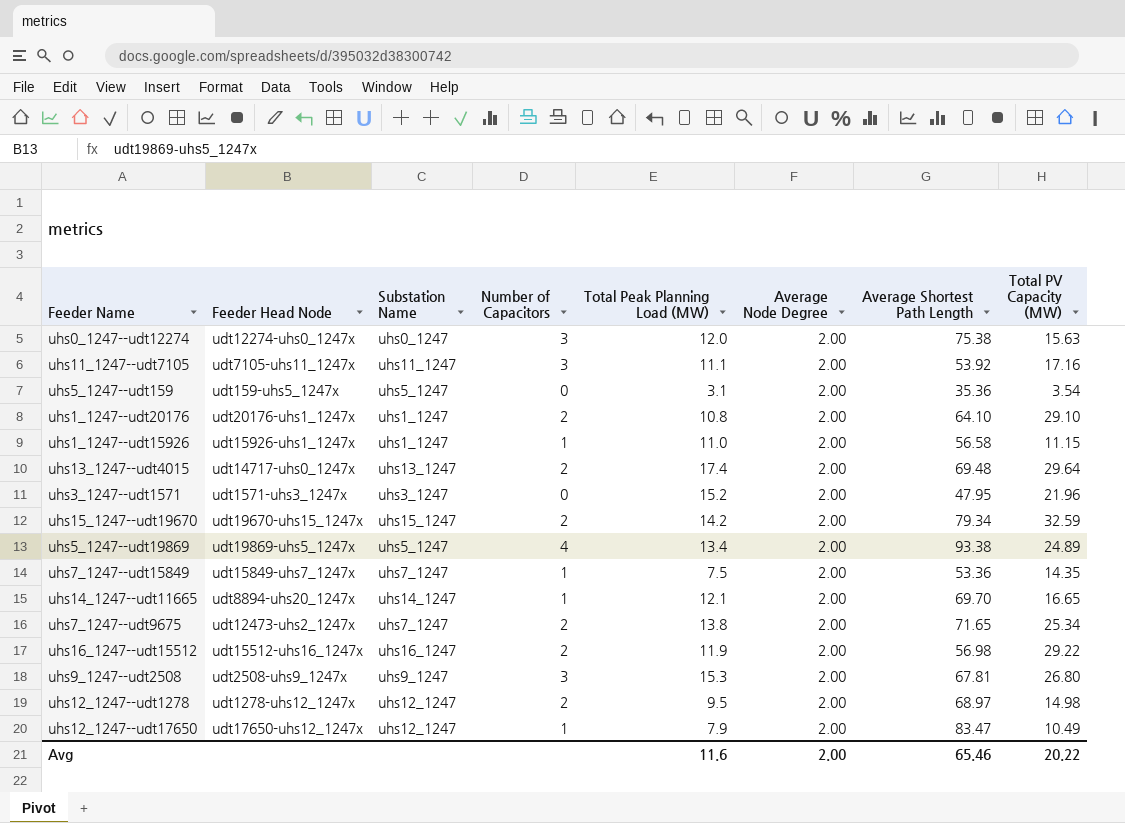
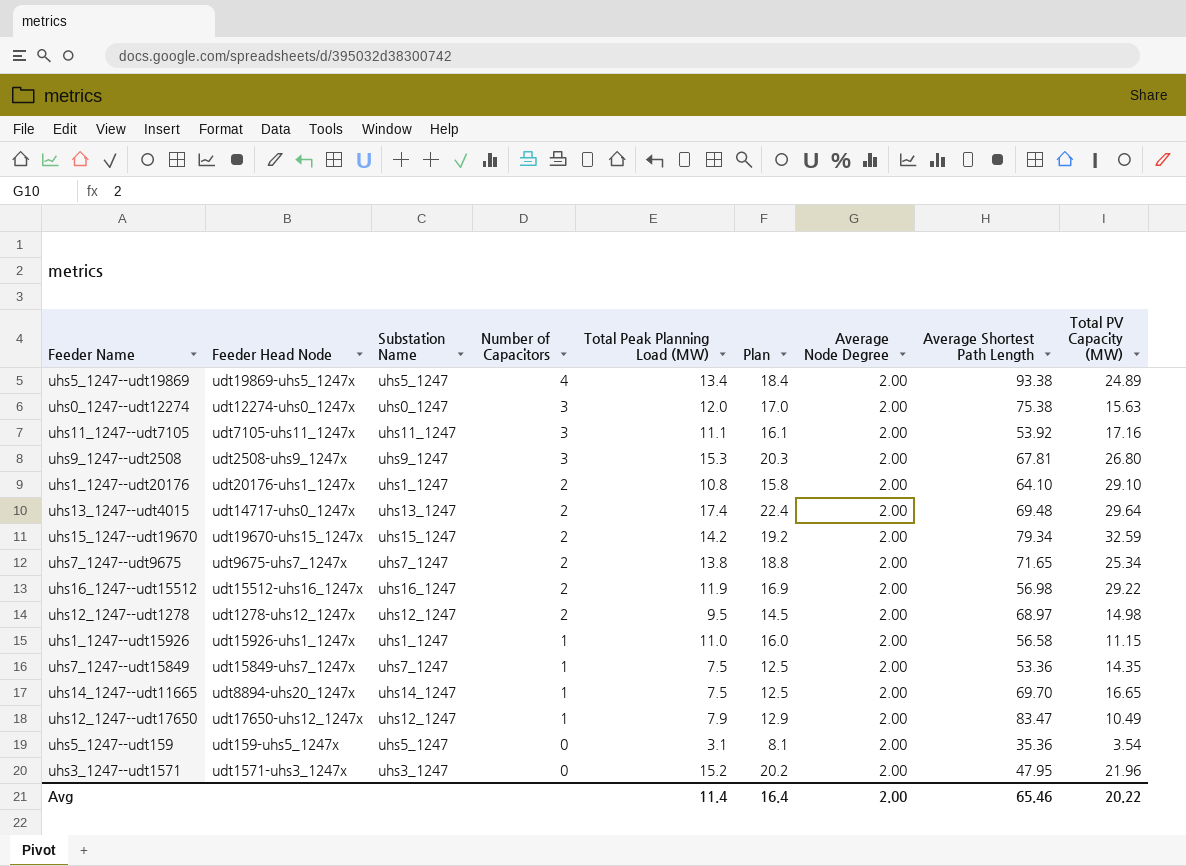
row order: none -> Number of Capacitors descending
column Plan | formula: none -> [Total Peak Planning Load (MW)] + 5
uhs7_1247--udt9675 | Feeder Head Node: udt12473-uhs2_1247x -> udt9675-uhs7_1247x
uhs14_1247--udt11665 | Total Peak Planning Load (MW): 12.1 -> 7.5
Avg | Total Peak Planning Load (MW): 11.6 -> 11.4

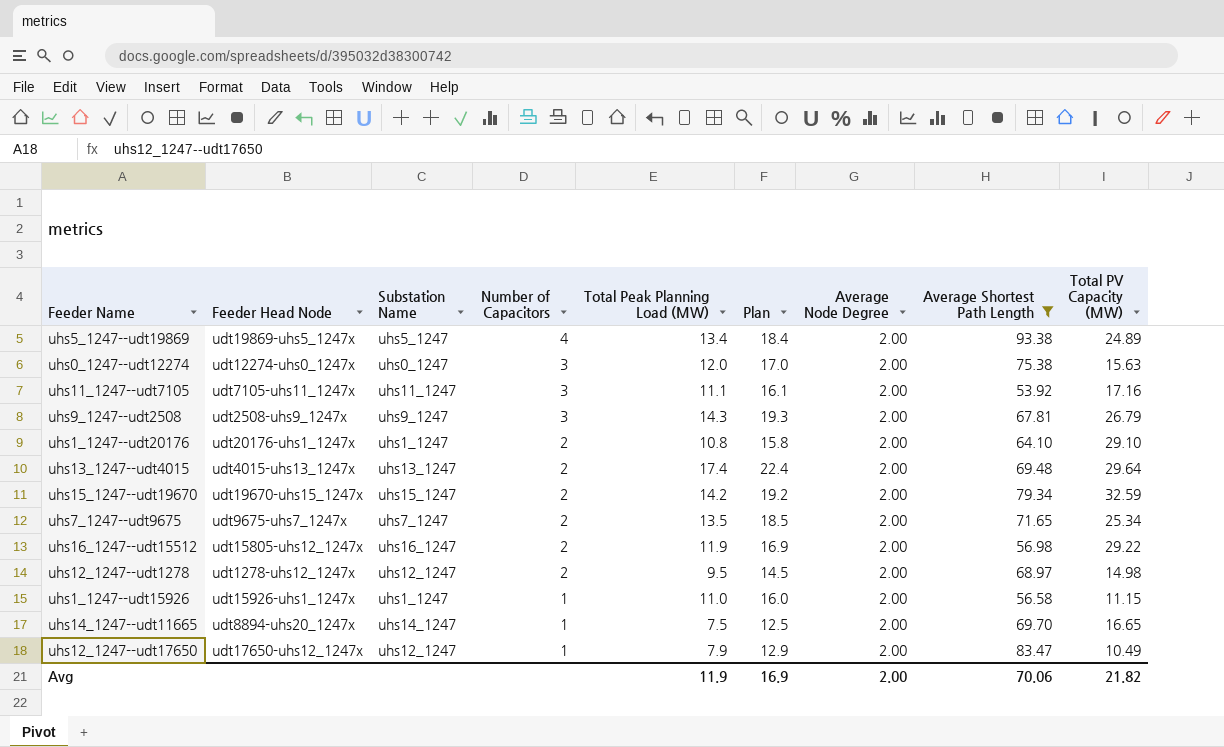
filter: none -> Average Shortest Path Length >= 53.92
uhs9_1247--udt2508 | Total Peak Planning Load (MW): 15.3 -> 14.3
uhs9_1247--udt2508 | Plan: 20.3 -> 19.3
uhs9_1247--udt2508 | Total PV Capacity (MW): 26.80 -> 26.79
uhs13_1247--udt4015 | Feeder Head Node: udt14717-uhs0_1247x -> udt4015-uhs13_1247x
uhs7_1247--udt9675 | Total Peak Planning Load (MW): 13.8 -> 13.5
uhs7_1247--udt9675 | Plan: 18.8 -> 18.5
uhs16_1247--udt15512 | Feeder Head Node: udt15512-uhs16_1247x -> udt15805-uhs12_1247x
Avg | Total Peak Planning Load (MW): 11.4 -> 11.9
Avg | Plan: 16.4 -> 16.9
Avg | Average Shortest Path Length: 65.46 -> 70.06
Avg | Total PV Capacity (MW): 20.22 -> 21.82

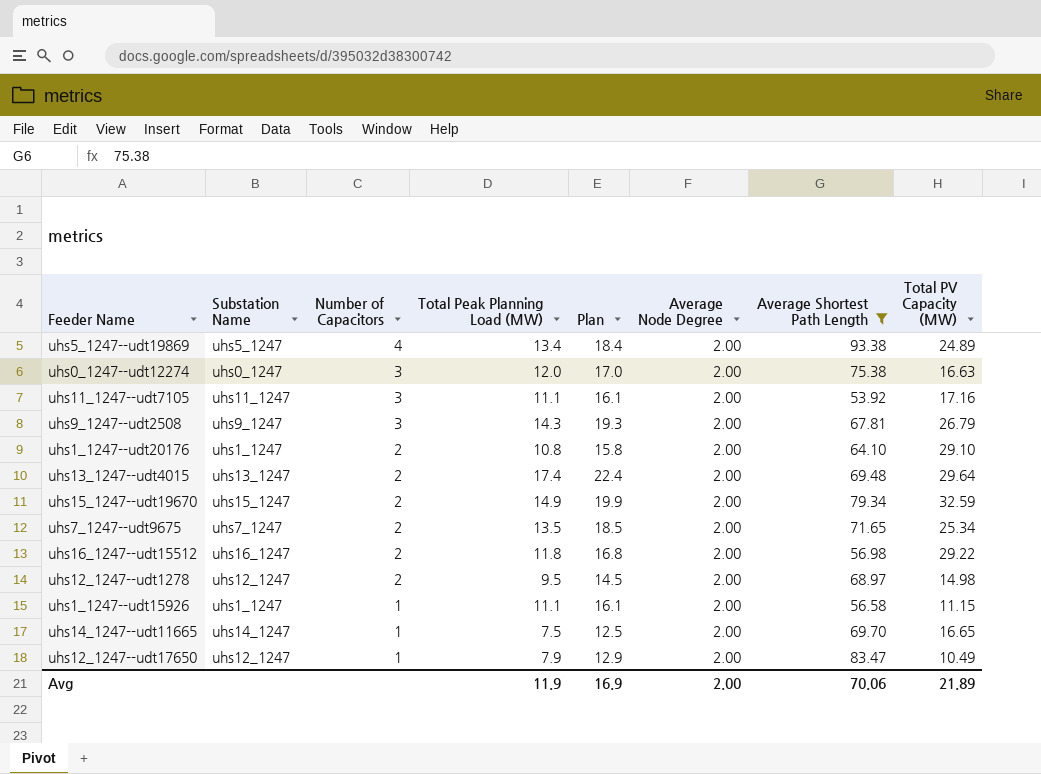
column Feeder Head Node | position: 2 -> none
uhs0_1247--udt12274 | Total PV Capacity (MW): 15.63 -> 16.63
uhs15_1247--udt19670 | Total Peak Planning Load (MW): 14.2 -> 14.9
uhs15_1247--udt19670 | Plan: 19.2 -> 19.9
uhs16_1247--udt15512 | Total Peak Planning Load (MW): 11.9 -> 11.8
uhs16_1247--udt15512 | Plan: 16.9 -> 16.8
uhs1_1247--udt15926 | Total Peak Planning Load (MW): 11.0 -> 11.1
uhs1_1247--udt15926 | Plan: 16.0 -> 16.1
Avg | Total PV Capacity (MW): 21.82 -> 21.89

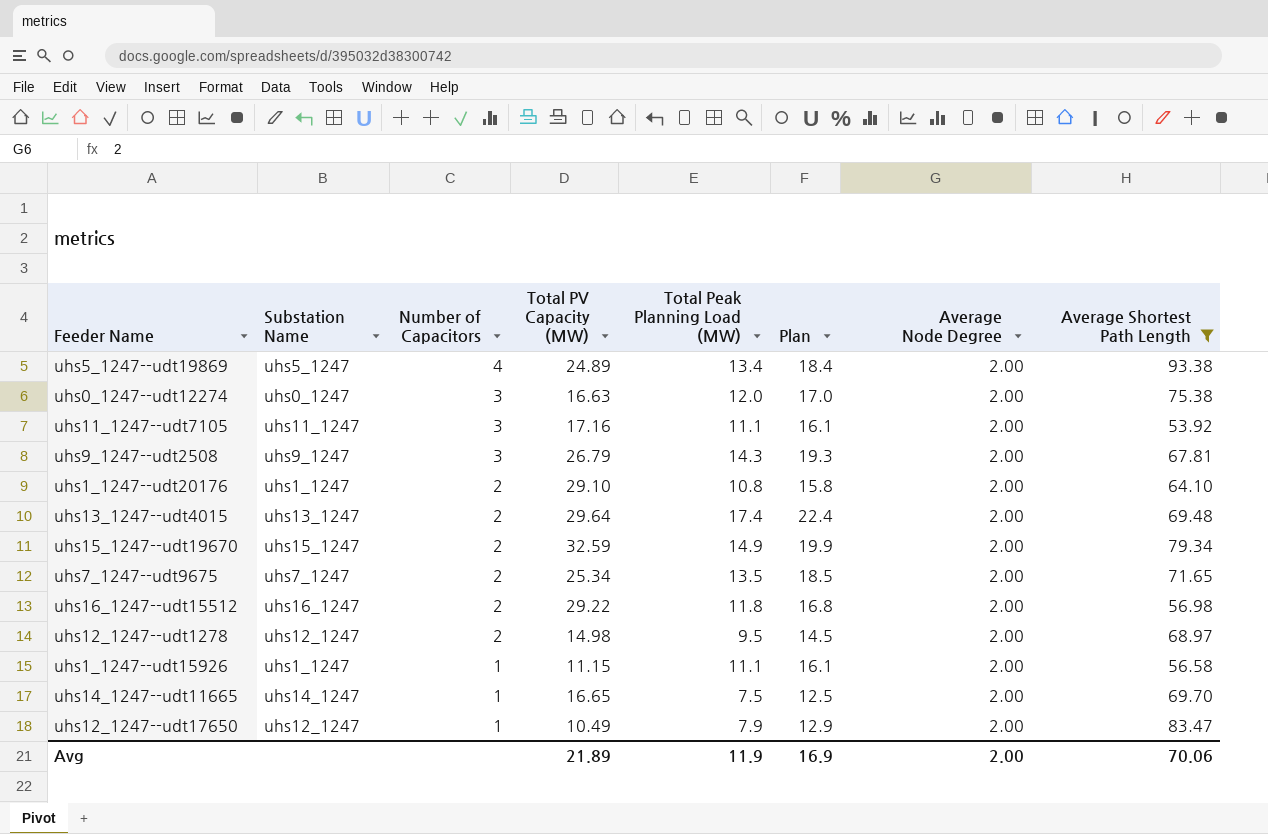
column Total PV Capacity (MW) | position: 8 -> 4

